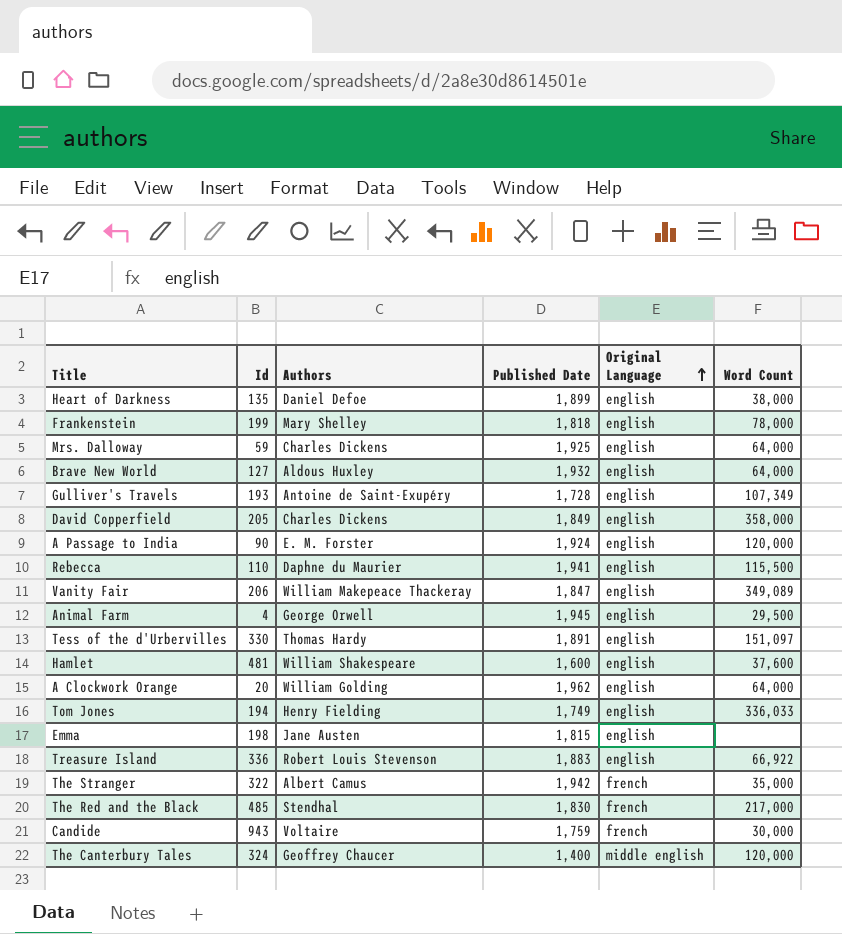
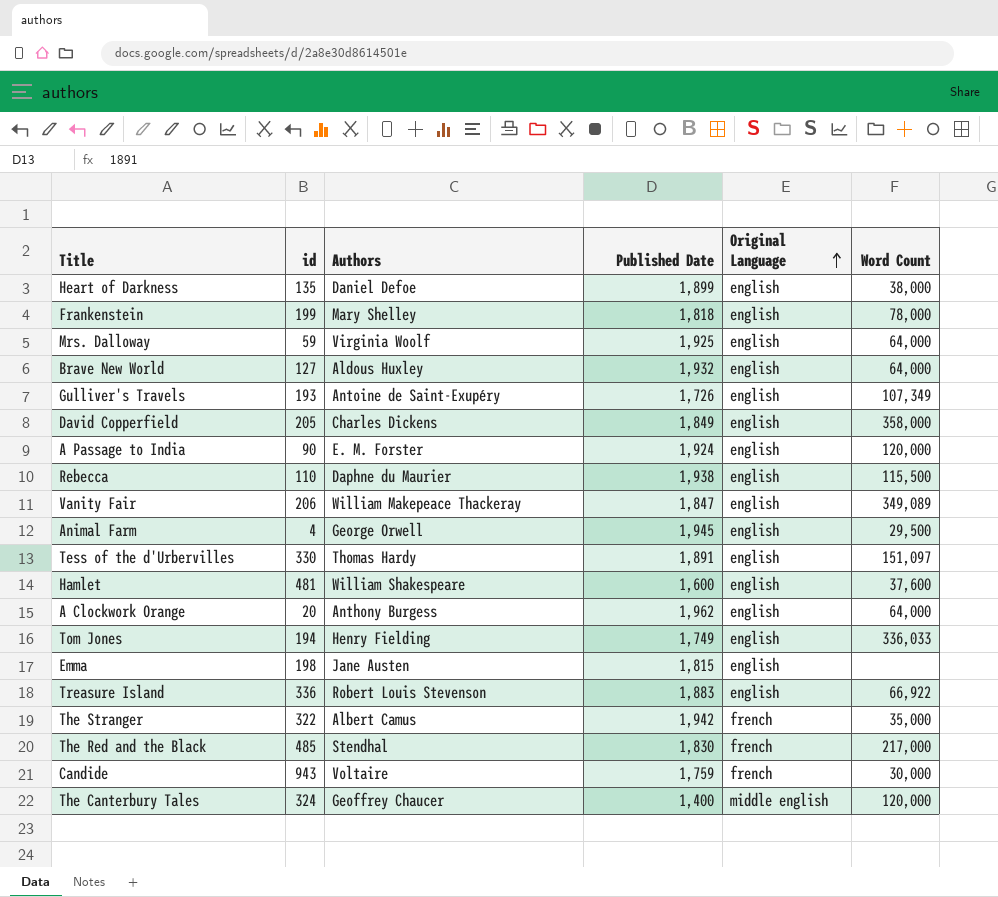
column name: Id -> id
Mrs. Dalloway | Authors: Charles Dickens -> Virginia Woolf
Gulliver's Travels | Published Date: 1,728 -> 1,726
Rebecca | Published Date: 1,941 -> 1,938
A Clockwork Orange | Authors: William Golding -> Anthony Burgess

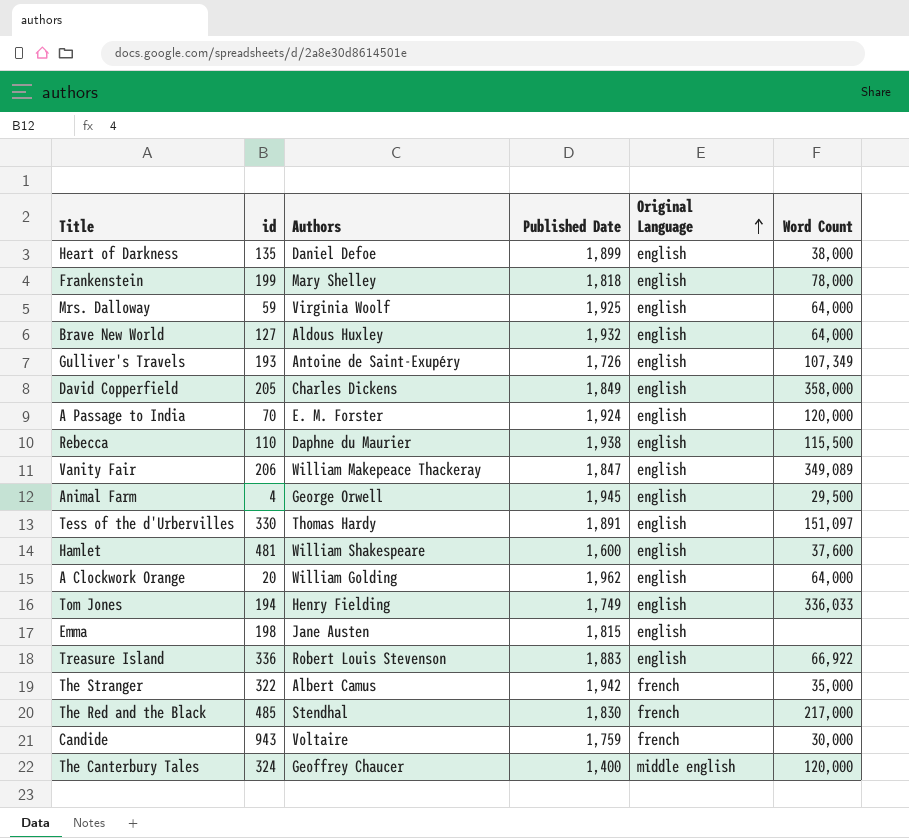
A Passage to India | id: 90 -> 70
A Clockwork Orange | Authors: Anthony Burgess -> William Golding

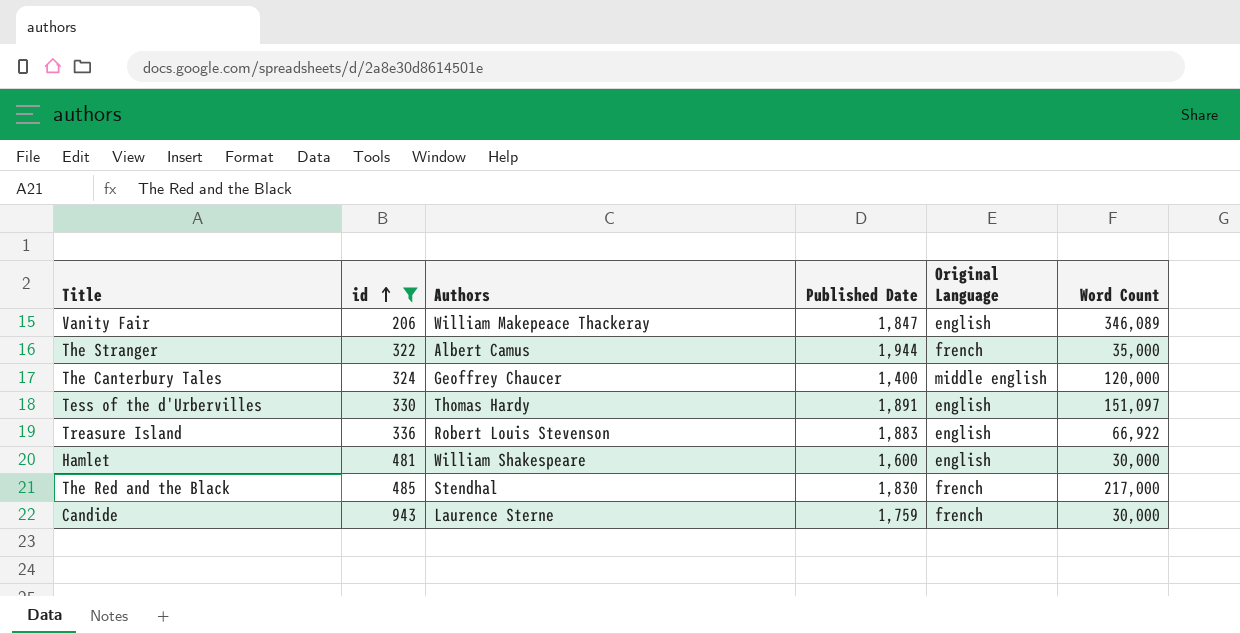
filter: none -> id >= 206
row order: Original Language ascending -> id ascending
Vanity Fair | Word Count: 349,089 -> 346,089
The Stranger | Published Date: 1,942 -> 1,944
Hamlet | Word Count: 37,600 -> 30,000
Candide | Authors: Voltaire -> Laurence Sterne

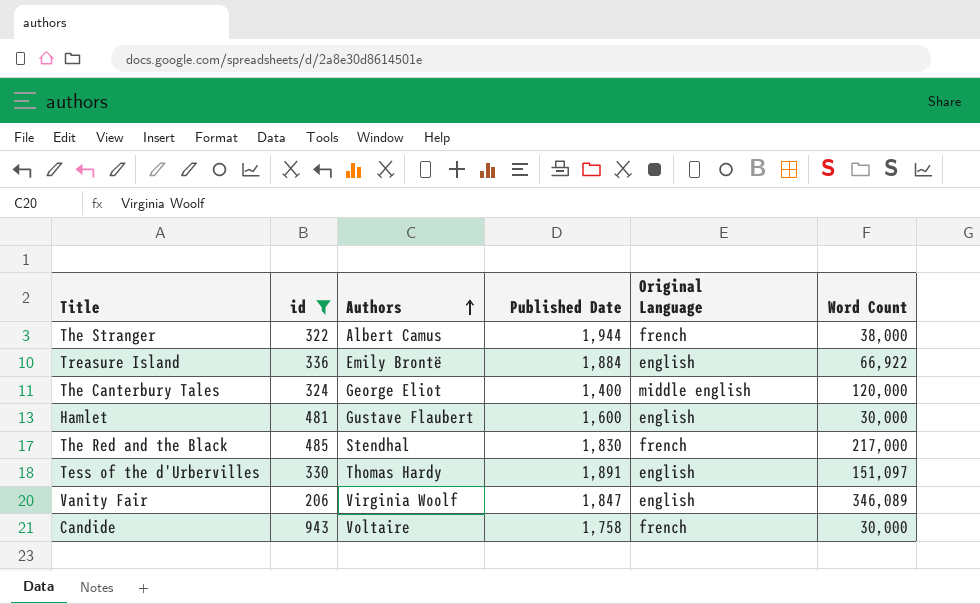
row order: id ascending -> Authors ascending
The Stranger | Word Count: 35,000 -> 38,000
Treasure Island | Authors: Robert Louis Stevenson -> Emily Brontë
Treasure Island | Published Date: 1,883 -> 1,884
The Canterbury Tales | Authors: Geoffrey Chaucer -> George Eliot
Hamlet | Authors: William Shakespeare -> Gustave Flaubert
Vanity Fair | Authors: William Makepeace Thackeray -> Virginia Woolf
Candide | Authors: Laurence Sterne -> Voltaire
Candide | Published Date: 1,759 -> 1,758

